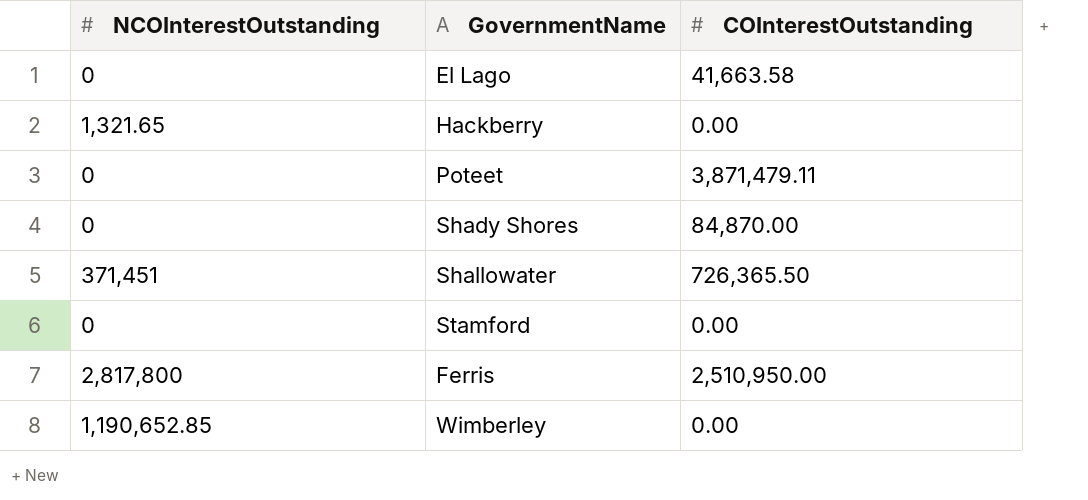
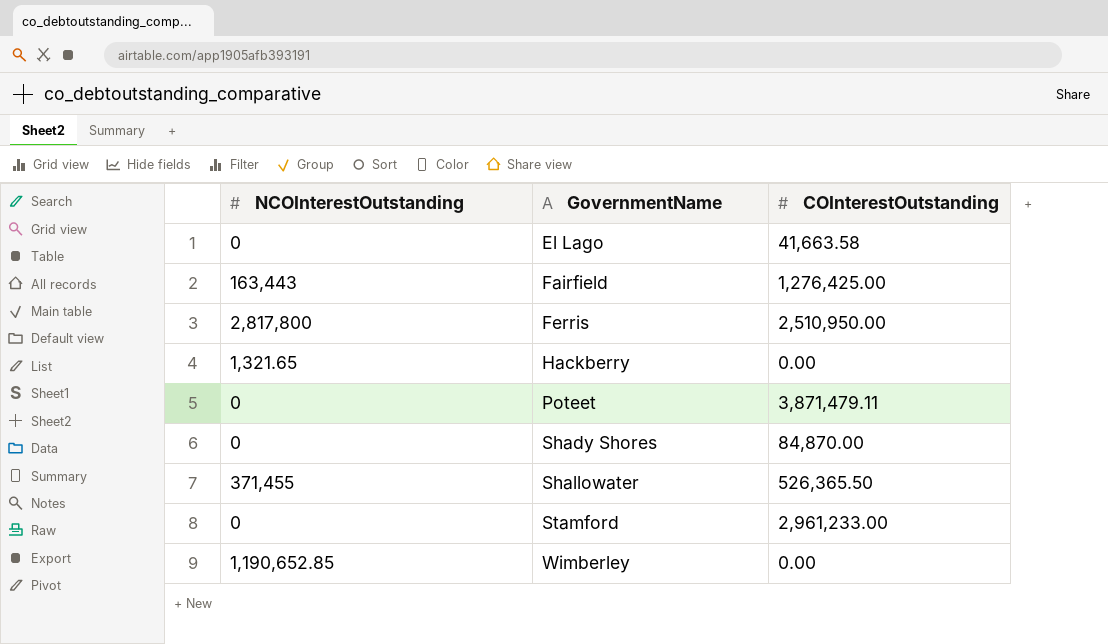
row order: none -> GovernmentName ascending
row Fairfield: none -> 163,443 | 1,276,425.00
Shallowater | NCOInterestOutstanding: 371,451 -> 371,455
Shallowater | COInterestOutstanding: 726,365.50 -> 526,365.50
Stamford | COInterestOutstanding: 0.00 -> 2,961,233.00

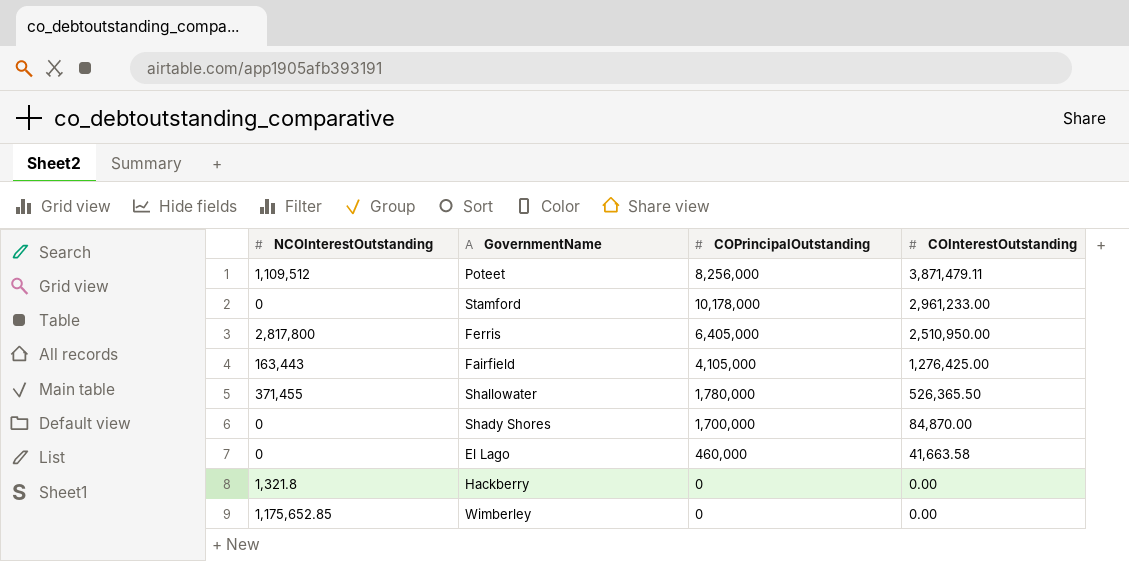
row order: GovernmentName ascending -> COInterestOutstanding descending
column COPrincipalOutstanding | position: none -> 3
Poteet | NCOInterestOutstanding: 0 -> 1,109,512
Hackberry | NCOInterestOutstanding: 1,321.65 -> 1,321.8
Wimberley | NCOInterestOutstanding: 1,190,652.85 -> 1,175,652.85

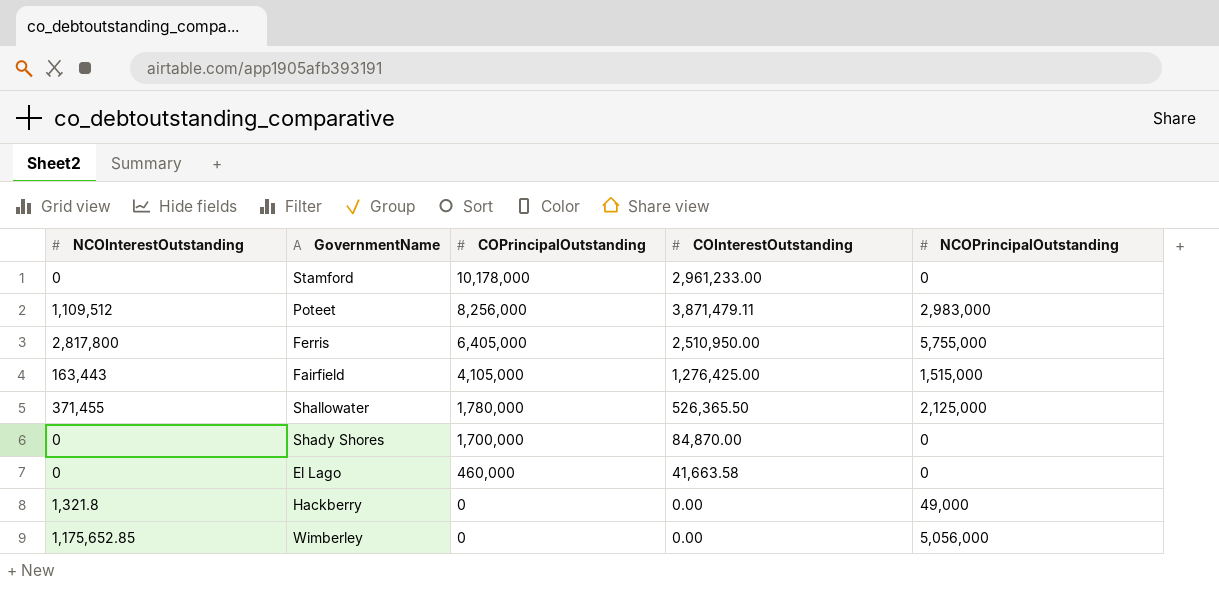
row order: COInterestOutstanding descending -> COPrincipalOutstanding descending
column NCOPrincipalOutstanding | position: none -> 5

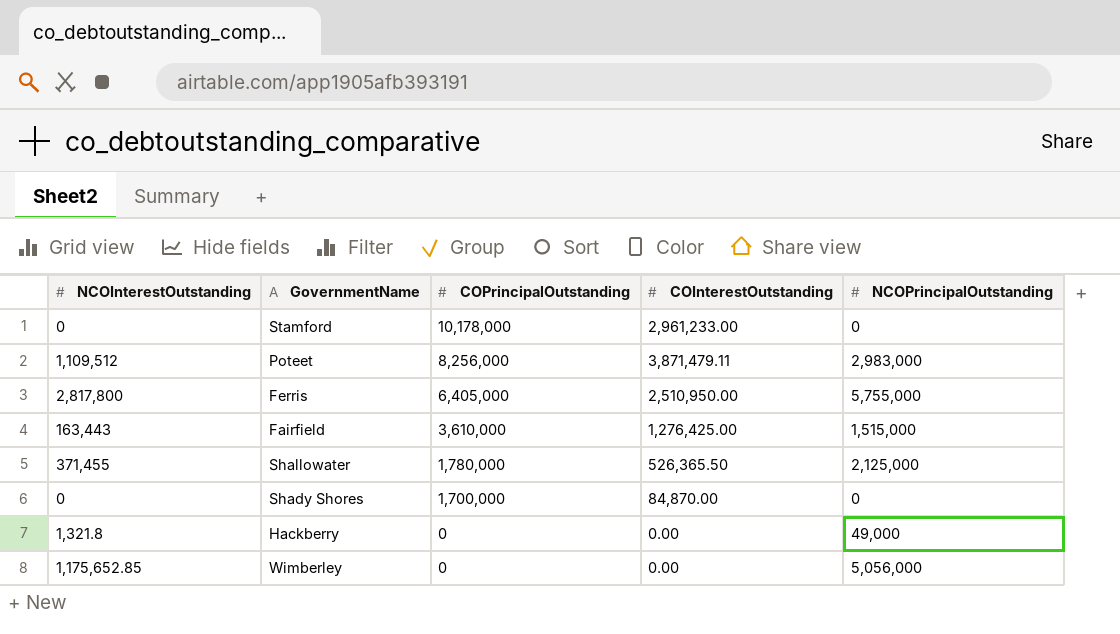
row El Lago: 0 | 460,000 | 41,663.58 | 0 -> none
Fairfield | COPrincipalOutstanding: 4,105,000 -> 3,610,000

